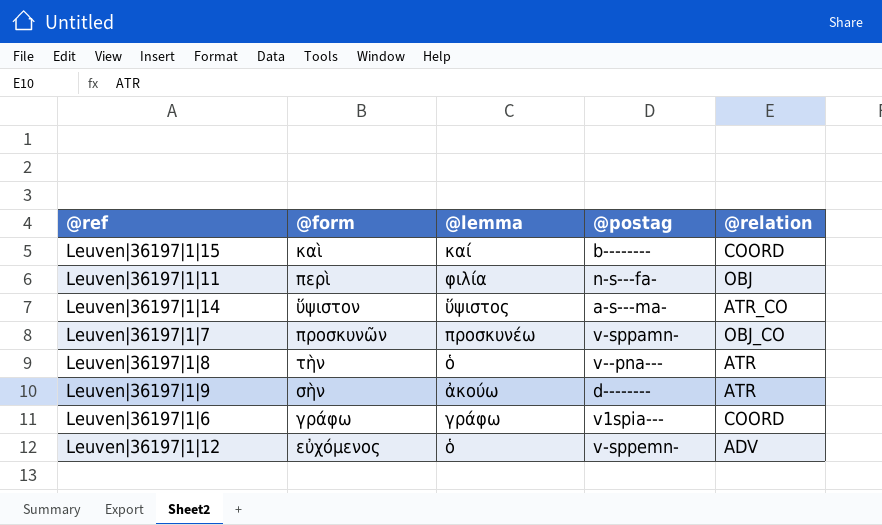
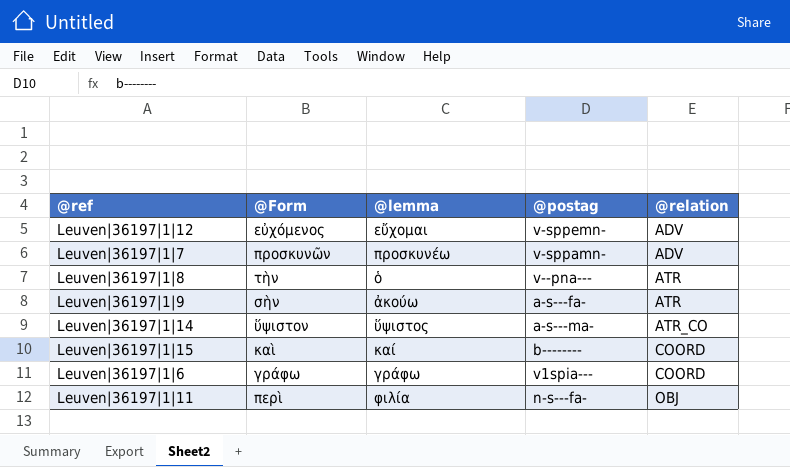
row order: none -> @relation ascending
column name: @form -> @Form
Leuven|36197|1|12 | @lemma: ὁ -> εὔχομαι
Leuven|36197|1|7 | @relation: OBJ_CO -> ADV
Leuven|36197|1|9 | @postag: d-------- -> a-s---fa-

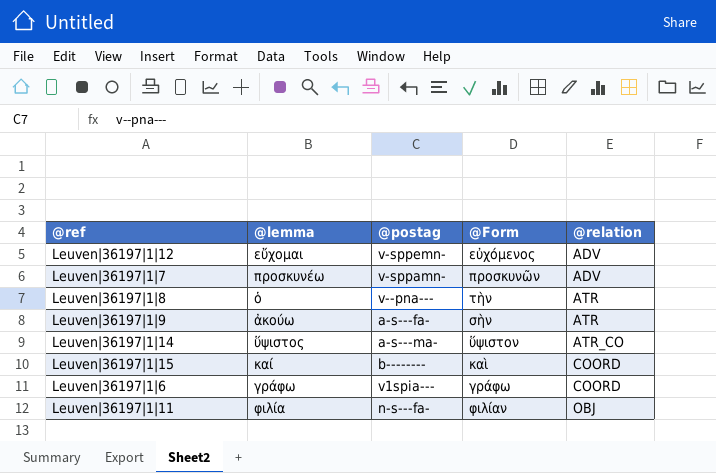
column @Form | position: 2 -> 4
Leuven|36197|1|11 | @Form: περὶ -> φιλίαν

